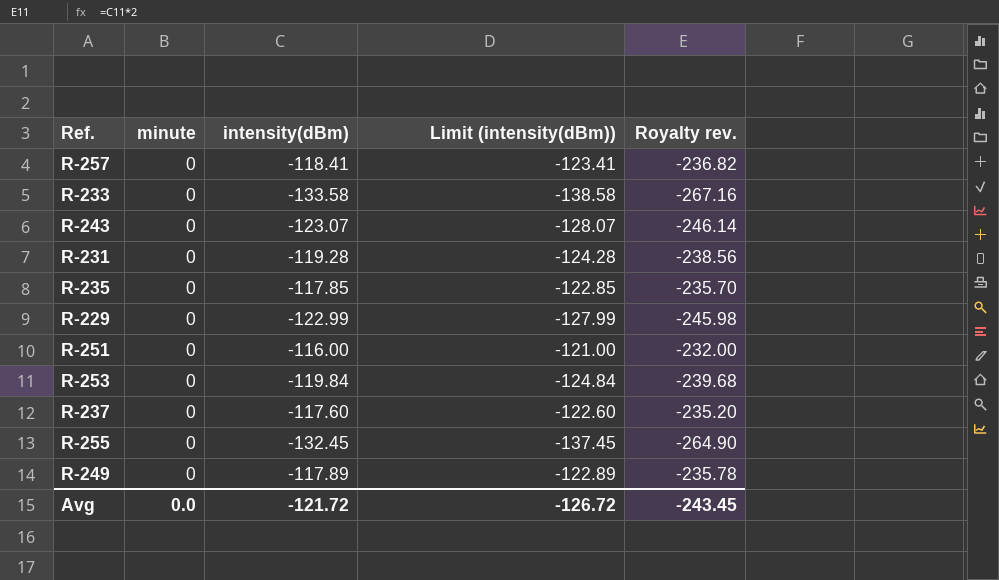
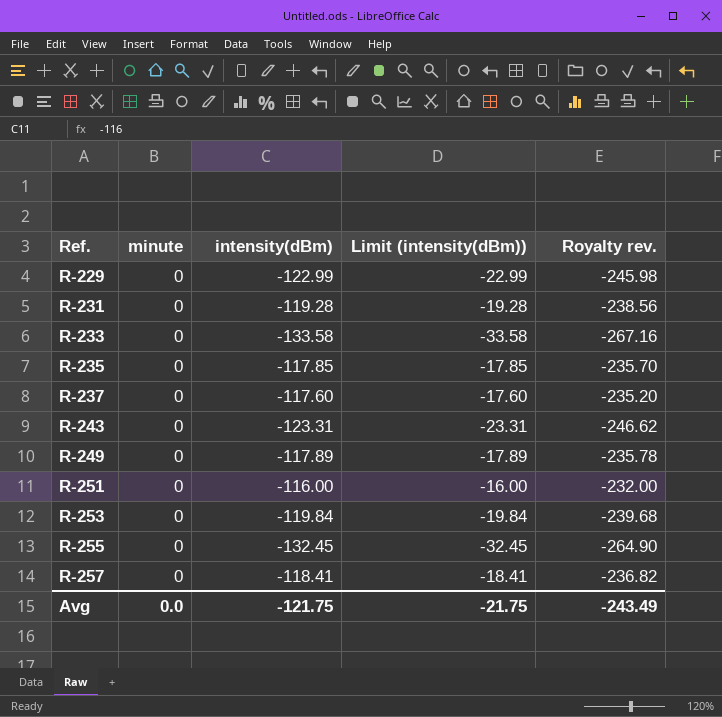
row order: none -> Ref. ascending
column Limit (intensity(dBm)) | formula: [intensity(dBm)] - 5 -> [intensity(dBm)] + 100
R-243 | intensity(dBm): -123.07 -> -123.31
R-243 | Royalty rev.: -246.14 -> -246.62
Avg | intensity(dBm): -121.72 -> -121.75
Avg | Limit (intensity(dBm)): -126.72 -> -21.75
Avg | Royalty rev.: -243.45 -> -243.49

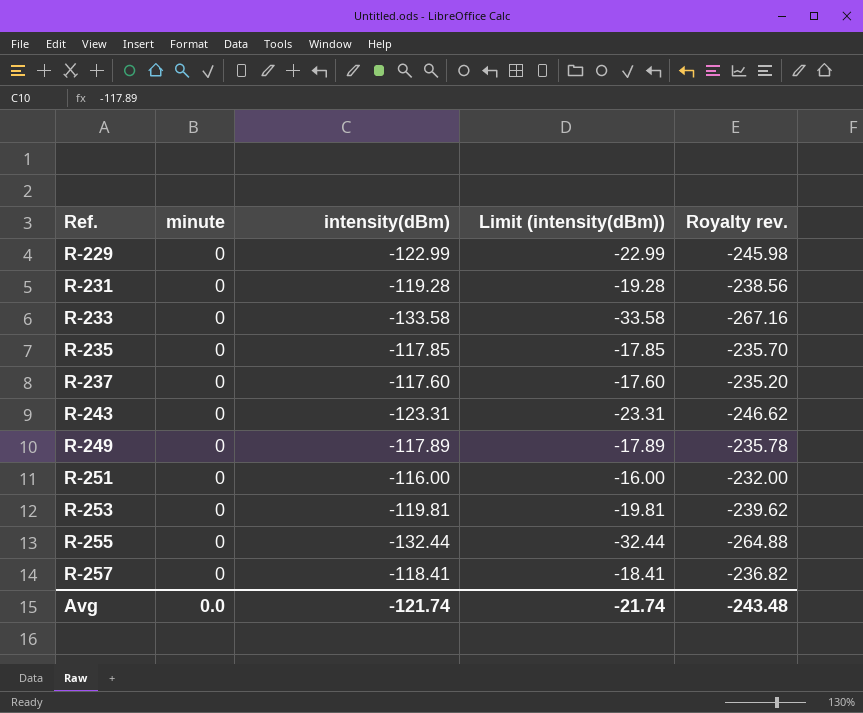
R-253 | intensity(dBm): -119.84 -> -119.81
R-253 | Limit (intensity(dBm)): -19.84 -> -19.81
R-253 | Royalty rev.: -239.68 -> -239.62
R-255 | intensity(dBm): -132.45 -> -132.44
R-255 | Limit (intensity(dBm)): -32.45 -> -32.44
R-255 | Royalty rev.: -264.90 -> -264.88
Avg | intensity(dBm): -121.75 -> -121.74
Avg | Limit (intensity(dBm)): -21.75 -> -21.74
Avg | Royalty rev.: -243.49 -> -243.48

